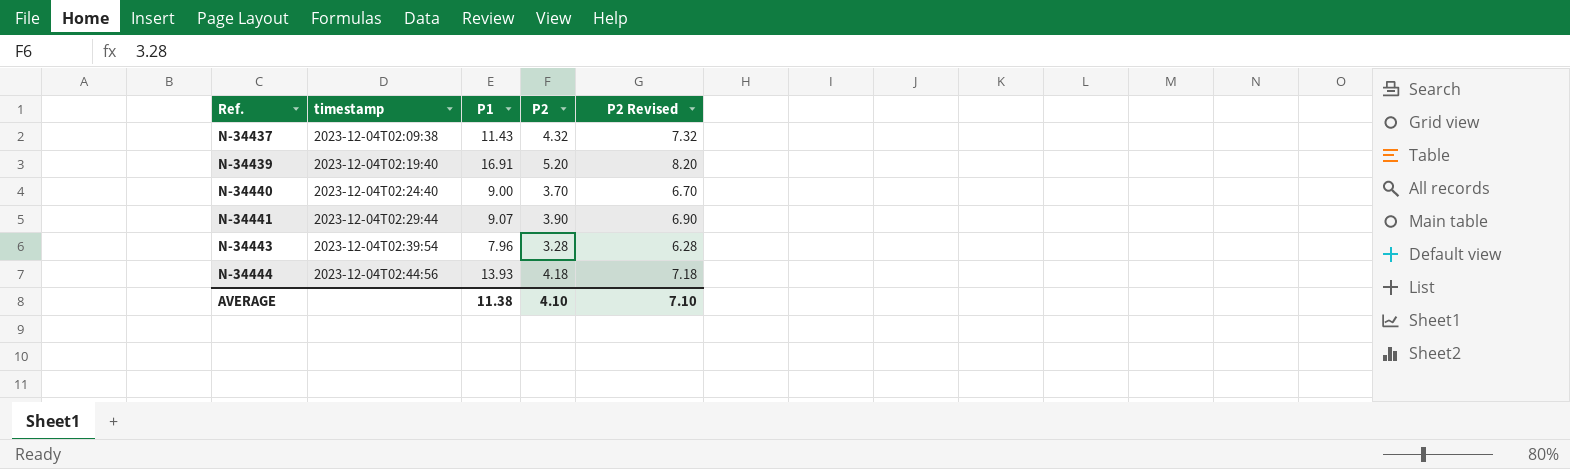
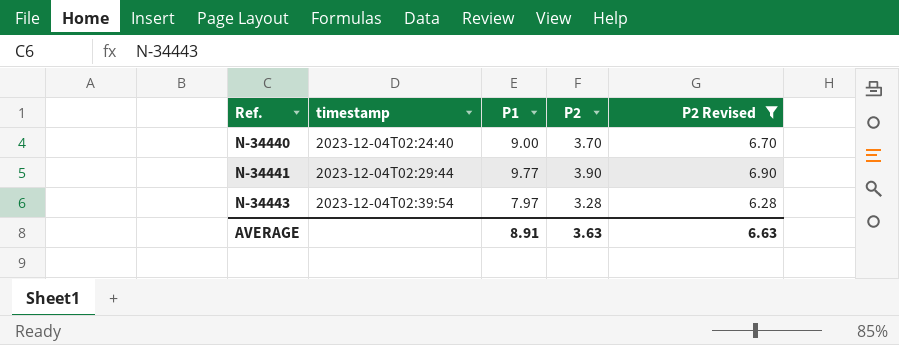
filter: none -> P2 Revised <= 6.90
N-34441 | P1: 9.07 -> 9.77
N-34443 | P1: 7.96 -> 7.97
AVERAGE | P1: 11.38 -> 8.91
AVERAGE | P2: 4.10 -> 3.63
AVERAGE | P2 Revised: 7.10 -> 6.63

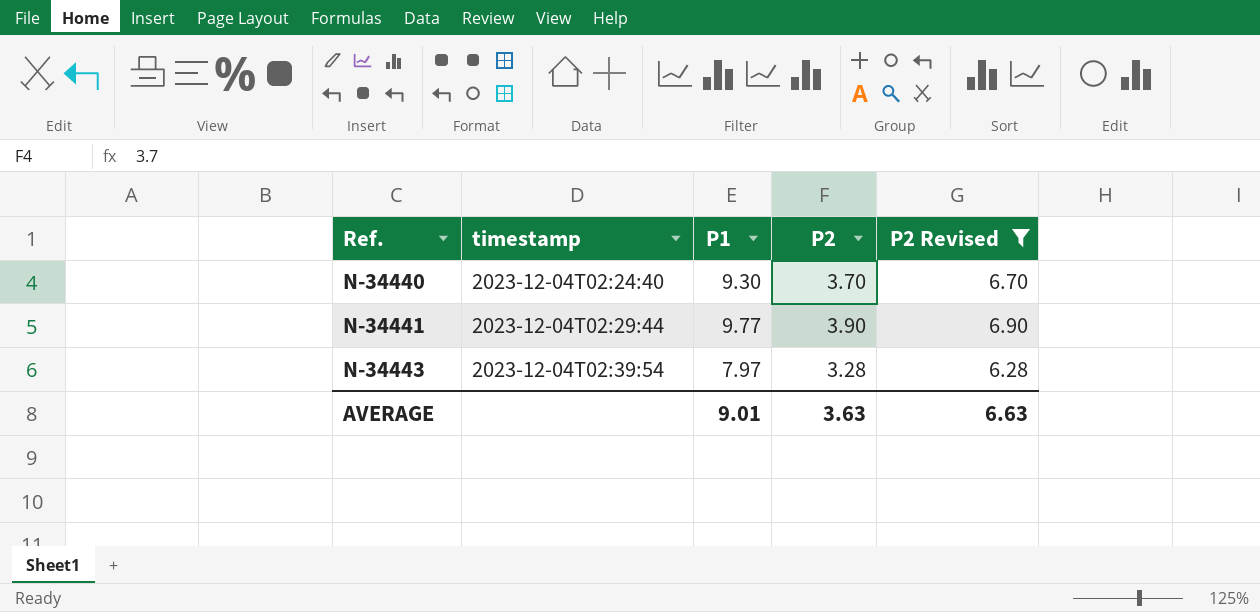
N-34440 | P1: 9.00 -> 9.30
AVERAGE | P1: 8.91 -> 9.01

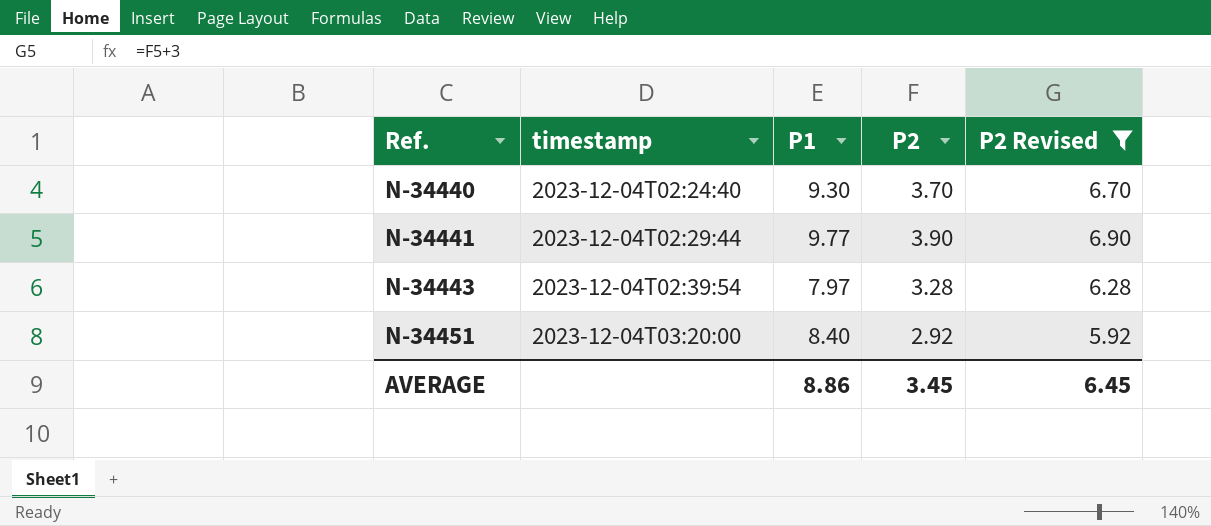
row N-34451: none -> 2023-12-04T03:20:00 | 8.40 | 2.92 | 5.92
AVERAGE | P1: 9.01 -> 8.86
AVERAGE | P2: 3.63 -> 3.45
AVERAGE | P2 Revised: 6.63 -> 6.45

